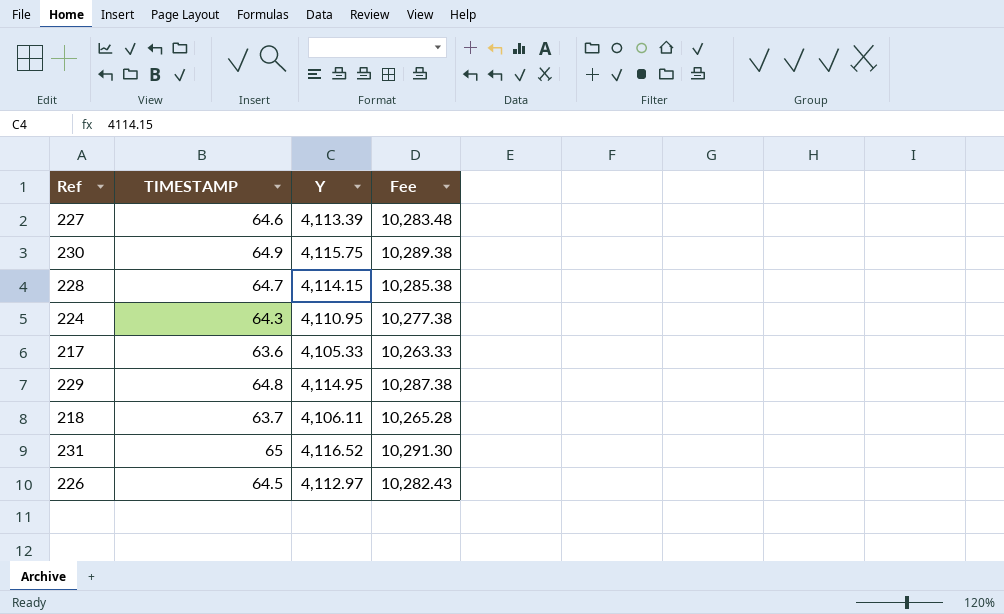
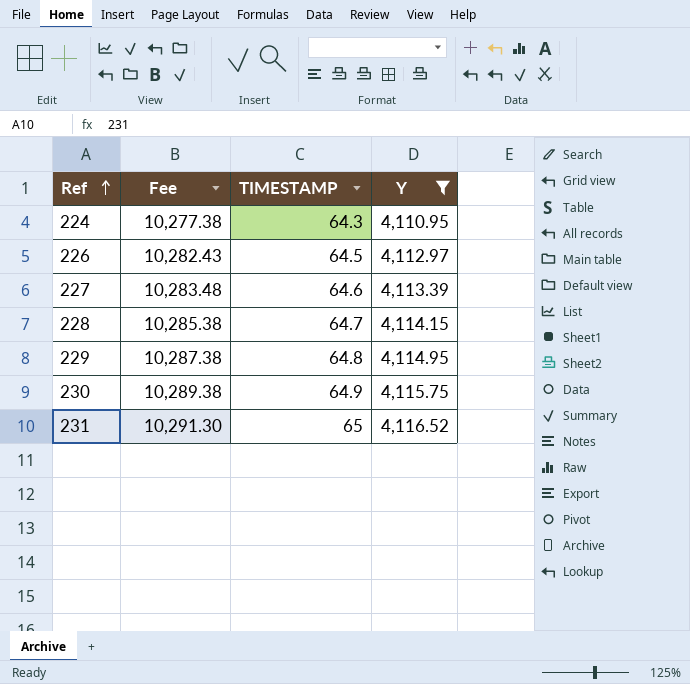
filter: none -> Y >= 4,110.95
row order: none -> Ref ascending
column Fee | position: 4 -> 2

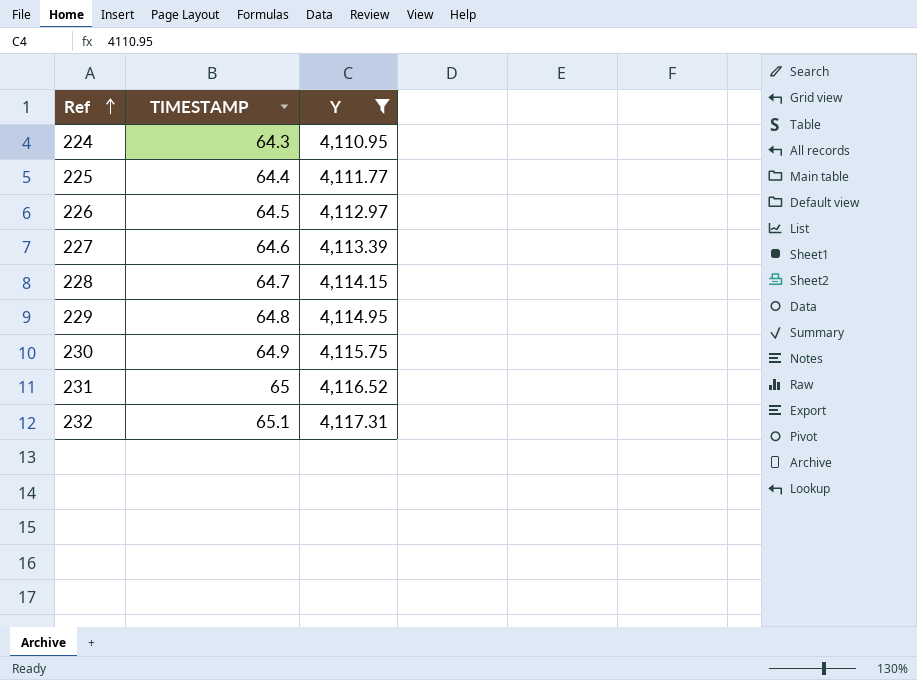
column Fee | formula: [Y] * 2.5 -> none
row 225: none -> 64.4 | 4,111.77
row 232: none -> 65.1 | 4,117.31

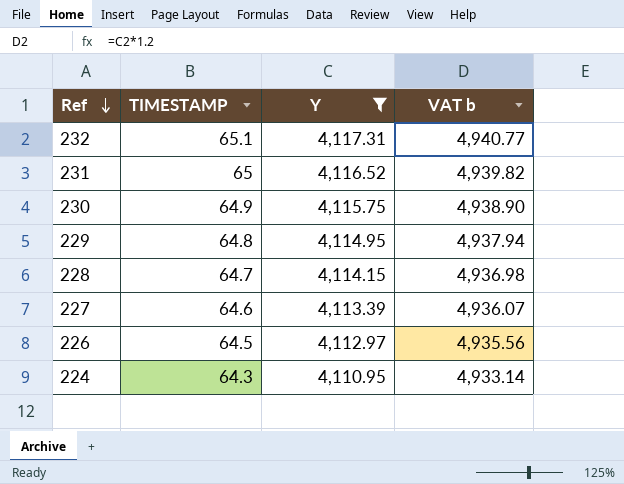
row order: Ref ascending -> Ref descending
column VAT b | formula: none -> [Y] * 1.2
row 225: 64.4 | 4,111.77 -> none

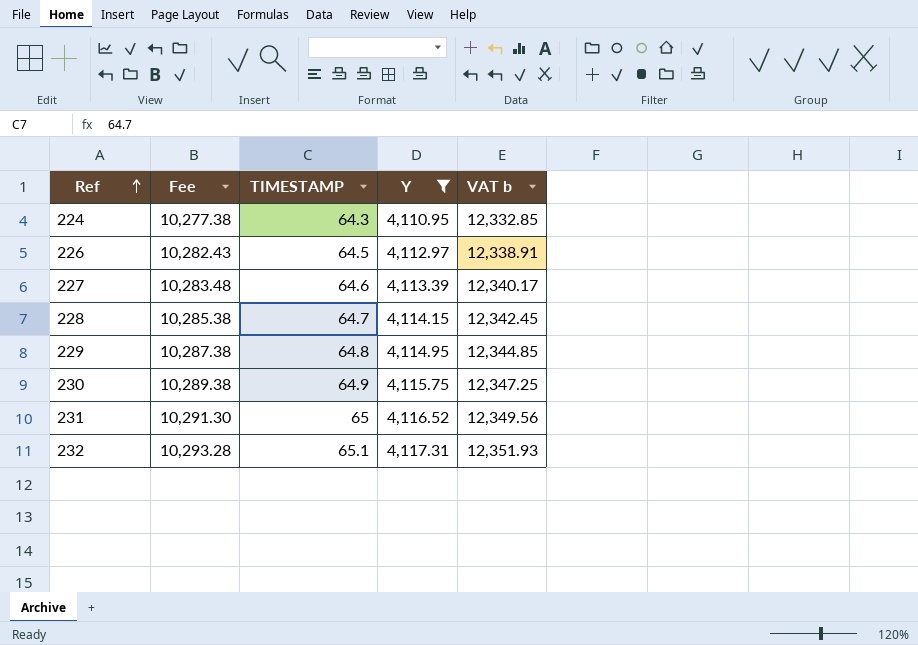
row order: Ref descending -> Ref ascending
column Fee | formula: none -> [Y] * 2.5
column VAT b | formula: [Y] * 1.2 -> [Y] * 3

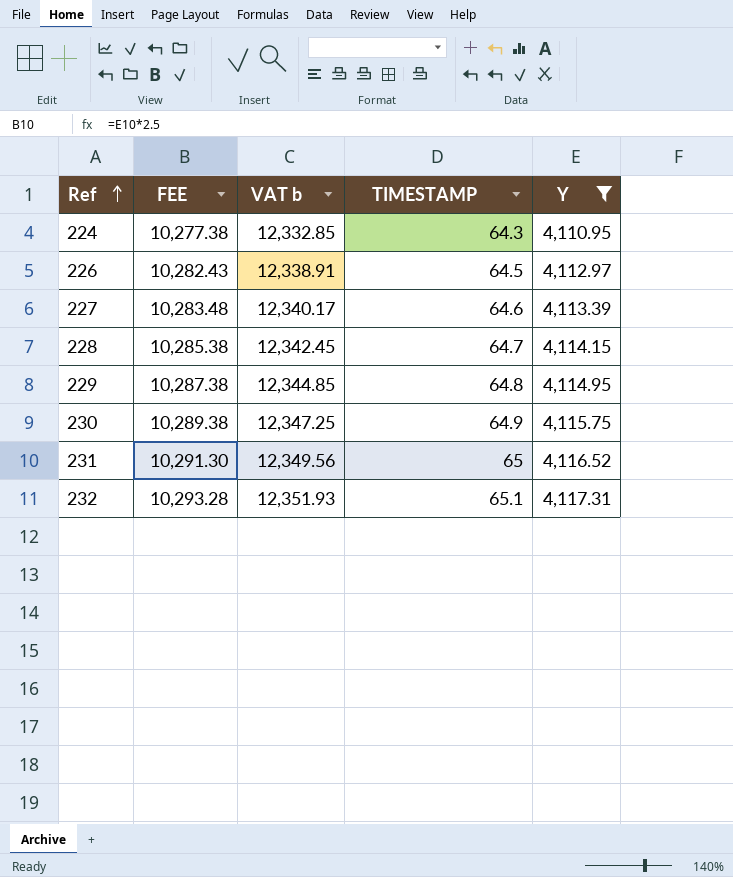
column name: Fee -> FEE
column VAT b | position: 5 -> 3

